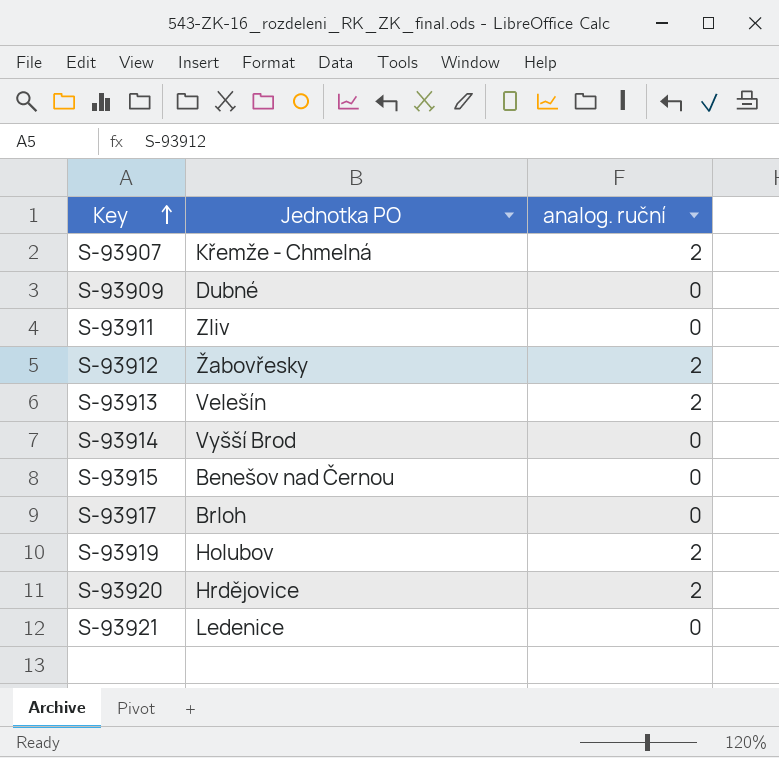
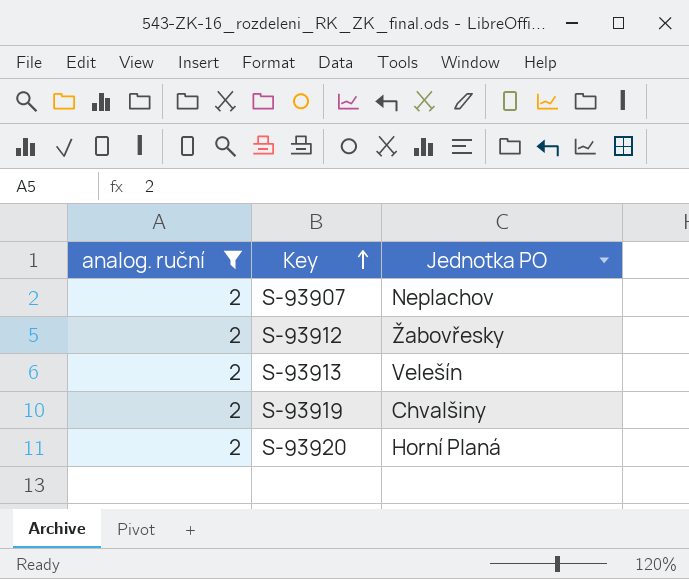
filter: none -> analog. ruční = 2
column analog. ruční | position: 3 -> 1
S-93907 | Jednotka PO: Křemže - Chmelná -> Neplachov
S-93919 | Jednotka PO: Holubov -> Chvalšiny
S-93920 | Jednotka PO: Hrdějovice -> Horní Planá

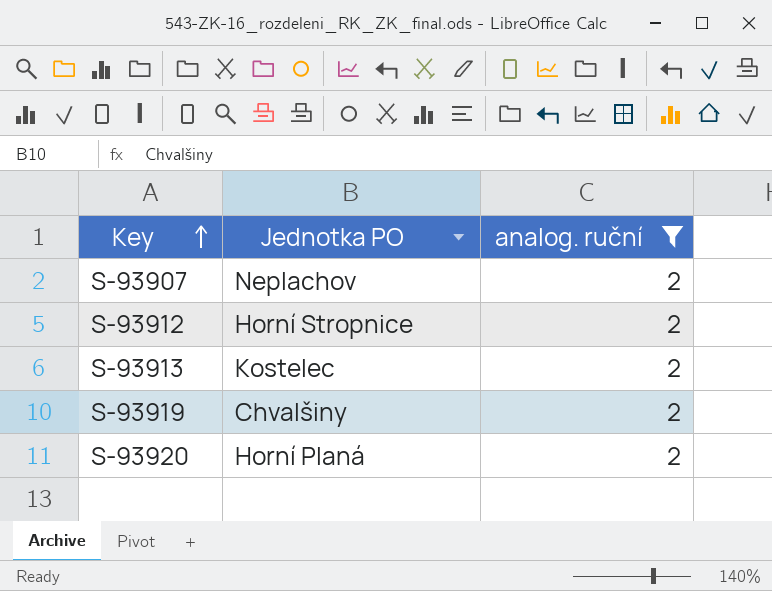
column analog. ruční | position: 1 -> 3
S-93912 | Jednotka PO: Žabovřesky -> Horní Stropnice
S-93913 | Jednotka PO: Velešín -> Kostelec

